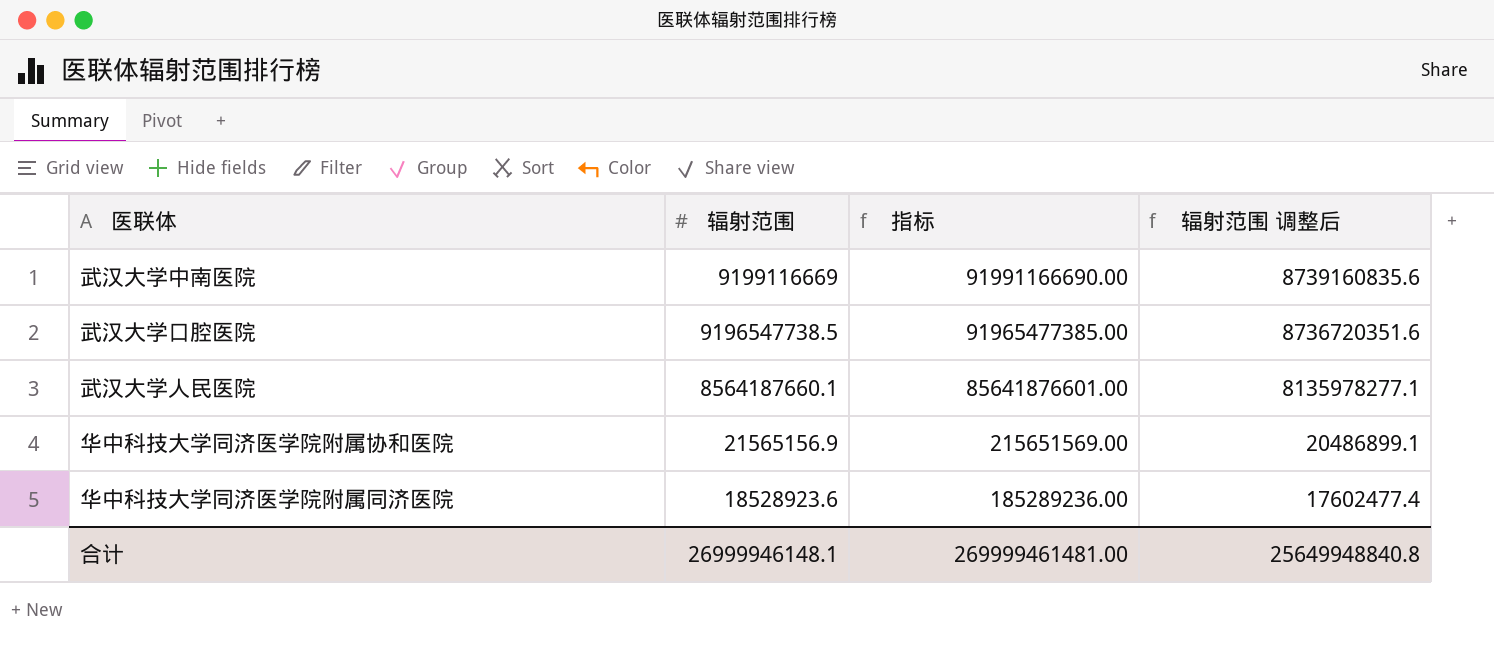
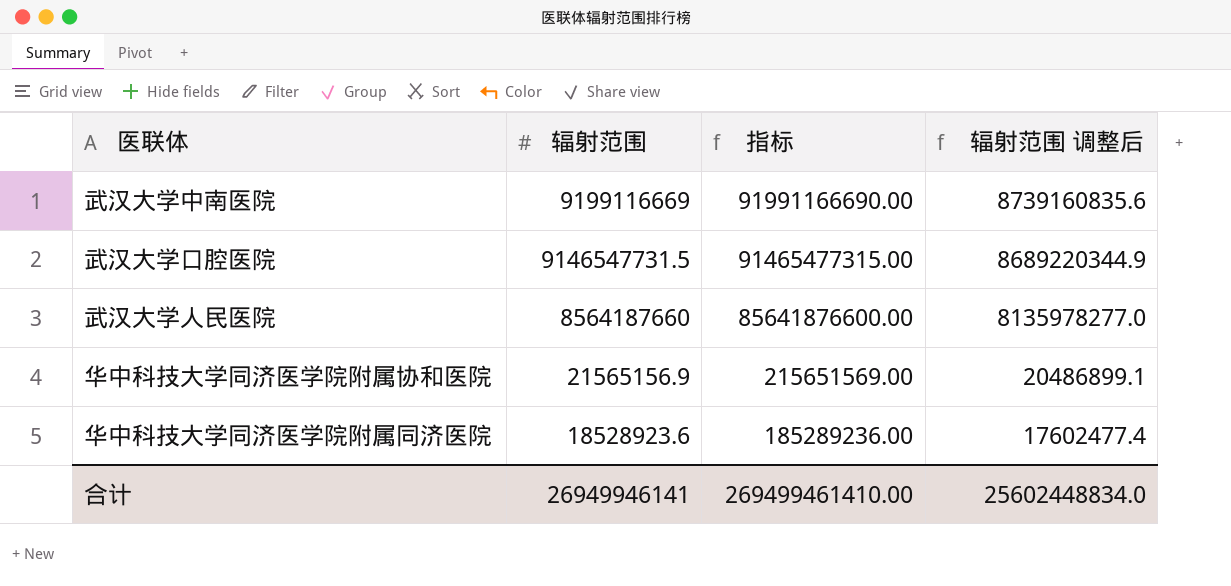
武汉大学口腔医院 | 辐射范围: 9196547738.5 -> 9146547731.5
武汉大学口腔医院 | 指标: 91965477385.00 -> 91465477315.00
武汉大学口腔医院 | 辐射范围 调整后: 8736720351.6 -> 8689220344.9
武汉大学人民医院 | 辐射范围: 8564187660.1 -> 8564187660
武汉大学人民医院 | 指标: 85641876601.00 -> 85641876600.00
武汉大学人民医院 | 辐射范围 调整后: 8135978277.1 -> 8135978277.0
合计 | 辐射范围: 26999946148.1 -> 26949946141
合计 | 指标: 269999461481.00 -> 269499461410.00
合计 | 辐射范围 调整后: 25649948840.8 -> 25602448834.0

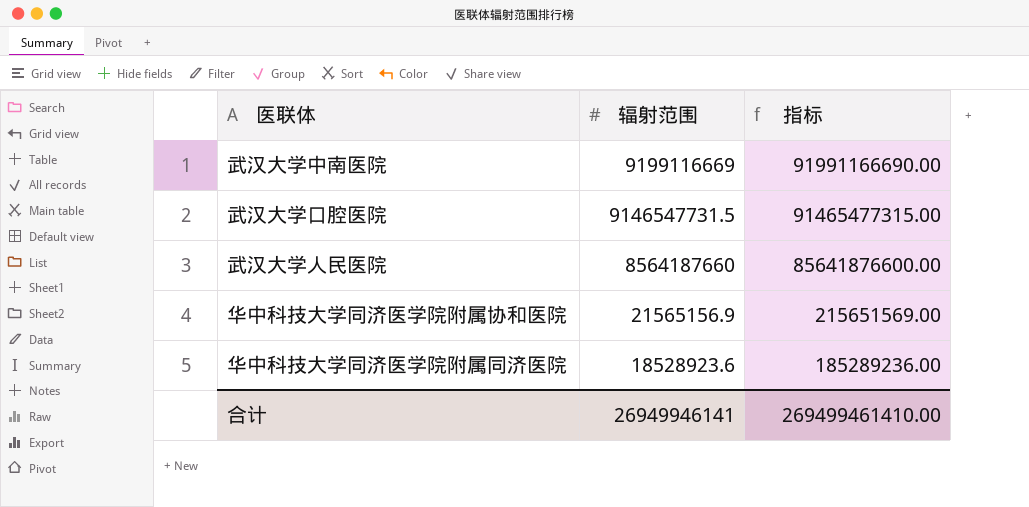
column 辐射范围 调整后 | formula: [辐射范围] * 0.95 -> none

